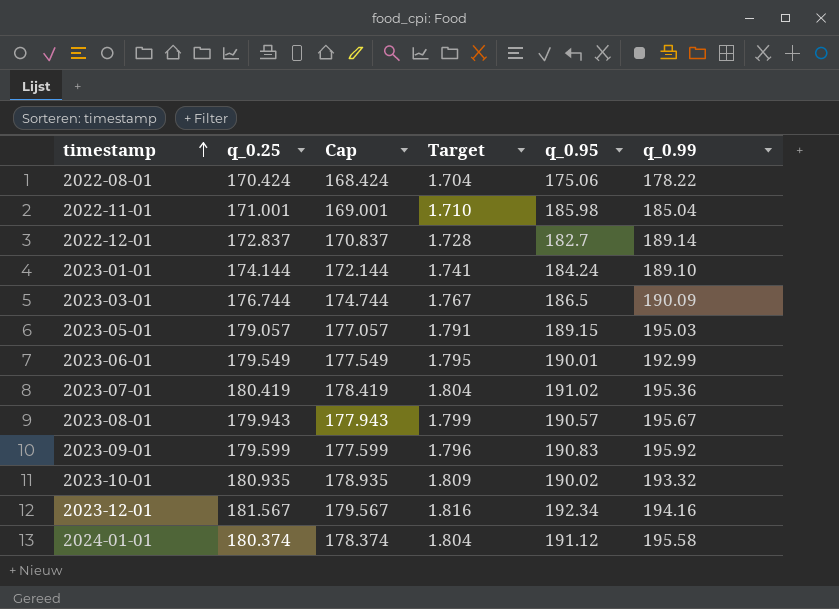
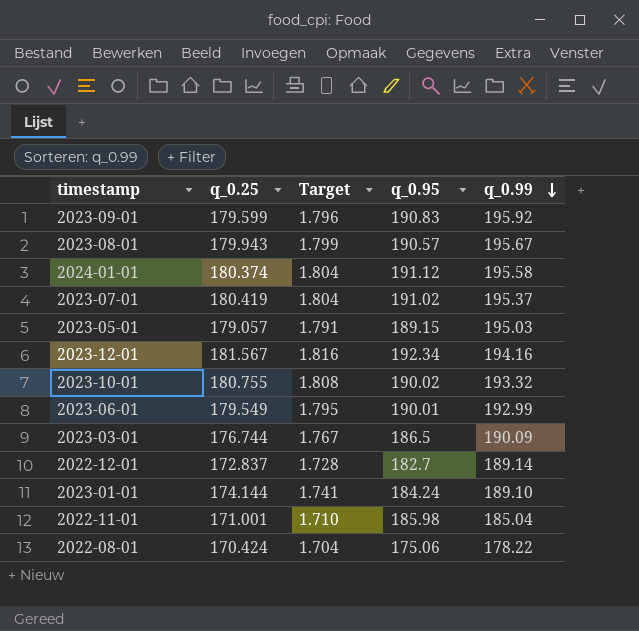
row order: timestamp ascending -> q_0.99 descending
column Cap | formula: [q_0.25] - 2 -> none
2023-07-01 | q_0.99: 195.36 -> 195.37
2023-10-01 | q_0.25: 180.935 -> 180.755
2023-10-01 | Target: 1.809 -> 1.808

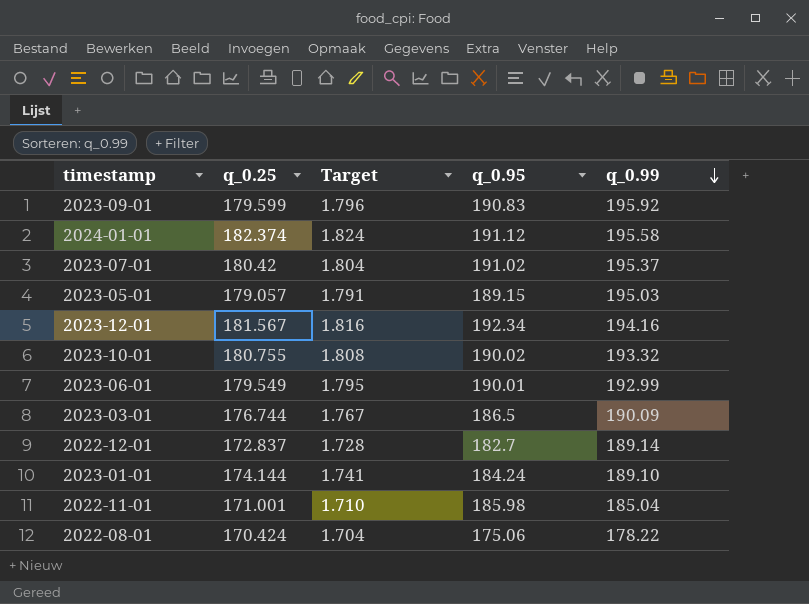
row 2023-08-01: 179.943 | 1.799 | 190.57 | 195.67 -> none
2024-01-01 | q_0.25: 180.374 -> 182.374
2024-01-01 | Target: 1.804 -> 1.824
2023-07-01 | q_0.25: 180.419 -> 180.42

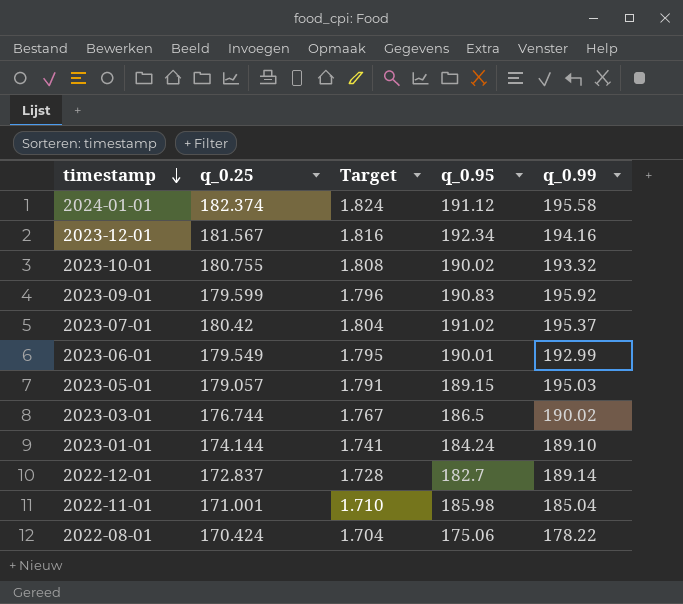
row order: q_0.99 descending -> timestamp descending
2023-03-01 | q_0.99: 190.09 -> 190.02

